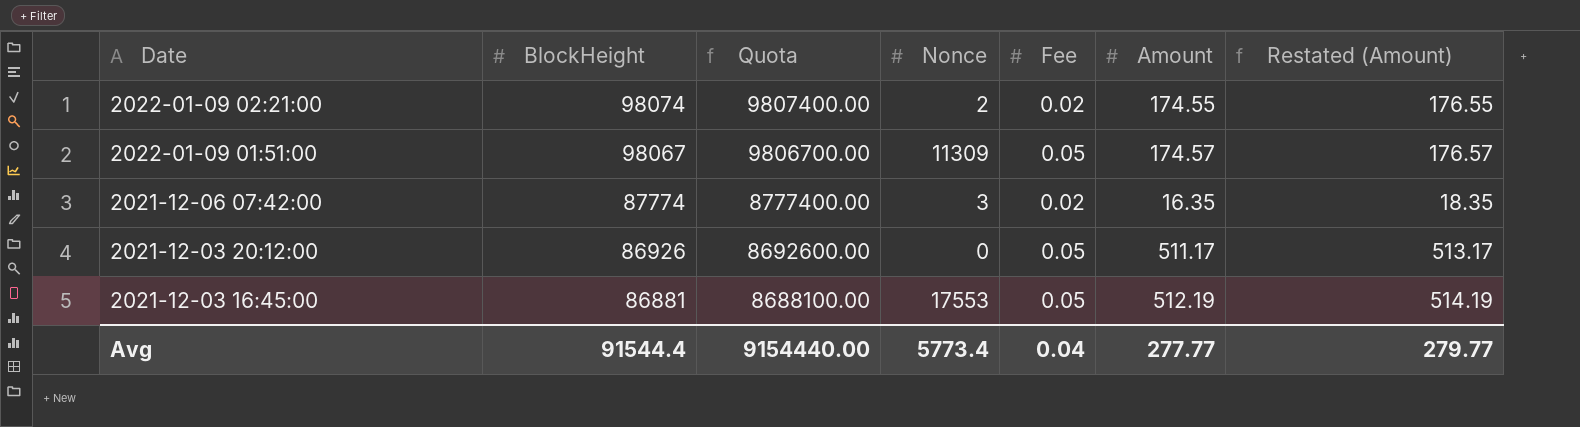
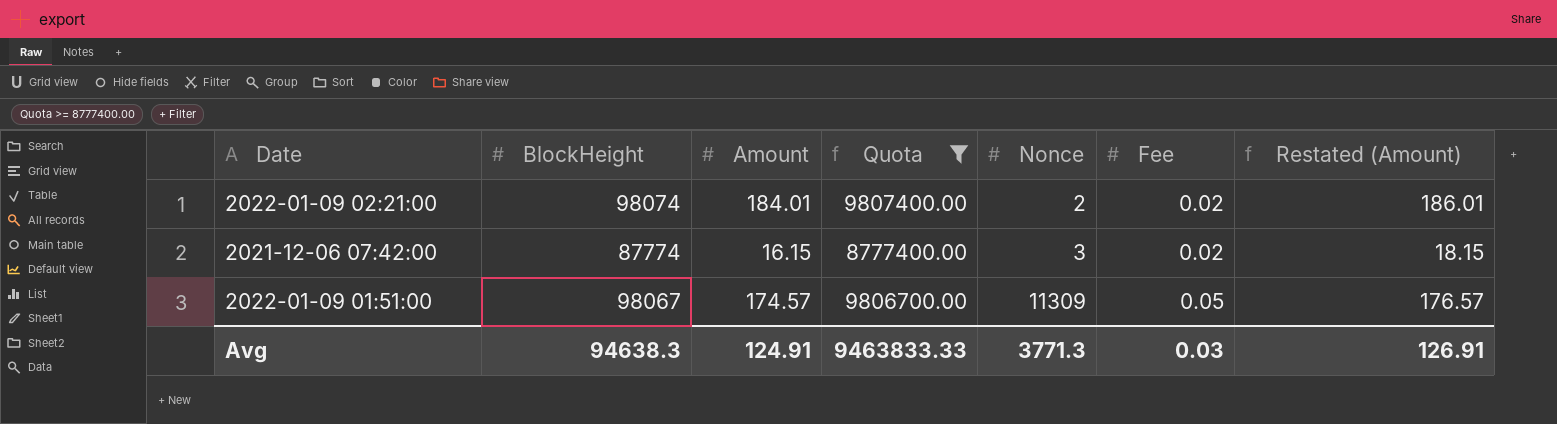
filter: none -> Quota >= 8777400.00
row order: Date descending -> Nonce ascending
column Amount | position: 6 -> 3
2022-01-09 02:21:00 | Amount: 174.55 -> 184.01
2022-01-09 02:21:00 | Restated (Amount): 176.55 -> 186.01
2021-12-06 07:42:00 | Amount: 16.35 -> 16.15
2021-12-06 07:42:00 | Restated (Amount): 18.35 -> 18.15
Avg | BlockHeight: 91544.4 -> 94638.3
Avg | Amount: 277.77 -> 124.91
Avg | Quota: 9154440.00 -> 9463833.33
Avg | Nonce: 5773.4 -> 3771.3
Avg | Fee: 0.04 -> 0.03
Avg | Restated (Amount): 279.77 -> 126.91

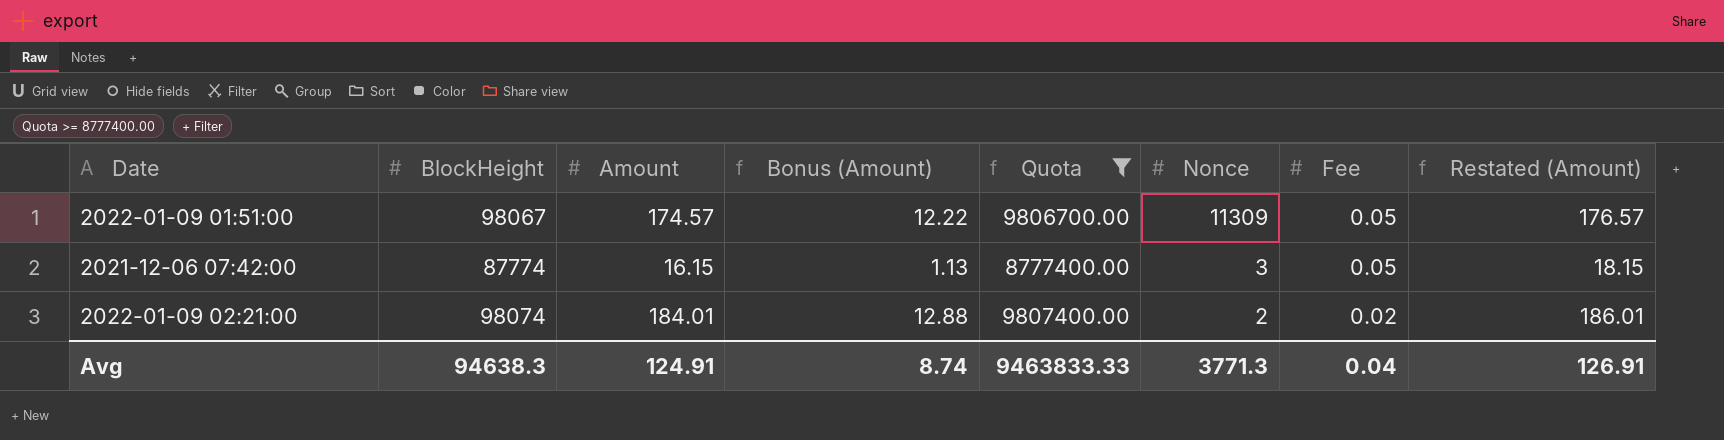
row order: Nonce ascending -> Nonce descending
column Bonus (Amount) | formula: none -> [Amount] * 0.07
2021-12-06 07:42:00 | Fee: 0.02 -> 0.05
Avg | Fee: 0.03 -> 0.04

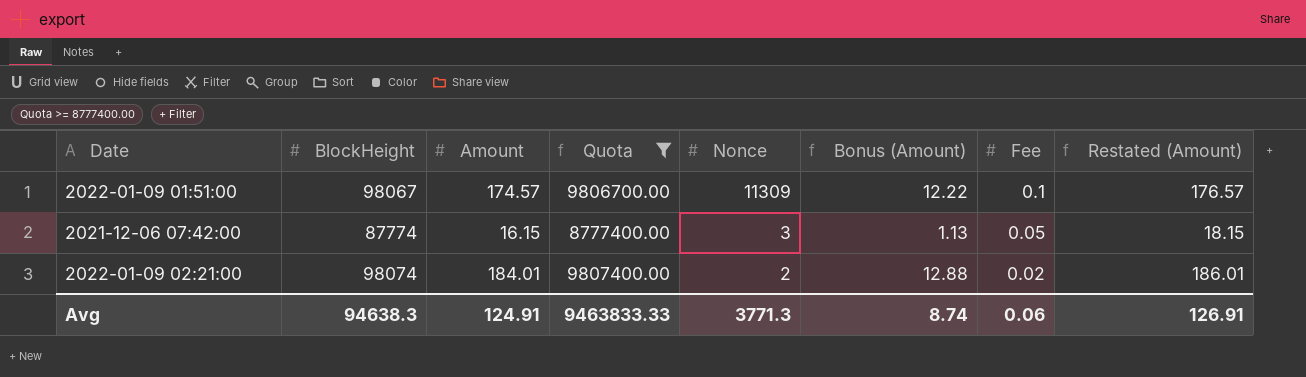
column Bonus (Amount) | position: 4 -> 6
2022-01-09 01:51:00 | Fee: 0.05 -> 0.1
Avg | Fee: 0.04 -> 0.06

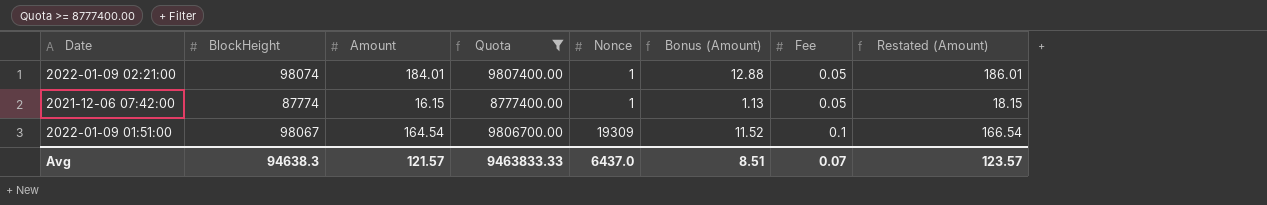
row order: Nonce descending -> Nonce ascending
2022-01-09 02:21:00 | Nonce: 2 -> 1
2022-01-09 02:21:00 | Fee: 0.02 -> 0.05
2021-12-06 07:42:00 | Nonce: 3 -> 1
2022-01-09 01:51:00 | Amount: 174.57 -> 164.54
2022-01-09 01:51:00 | Nonce: 11309 -> 19309
2022-01-09 01:51:00 | Bonus (Amount): 12.22 -> 11.52
2022-01-09 01:51:00 | Restated (Amount): 176.57 -> 166.54
Avg | Amount: 124.91 -> 121.57
Avg | Nonce: 3771.3 -> 6437.0
Avg | Bonus (Amount): 8.74 -> 8.51
Avg | Fee: 0.06 -> 0.07
Avg | Restated (Amount): 126.91 -> 123.57

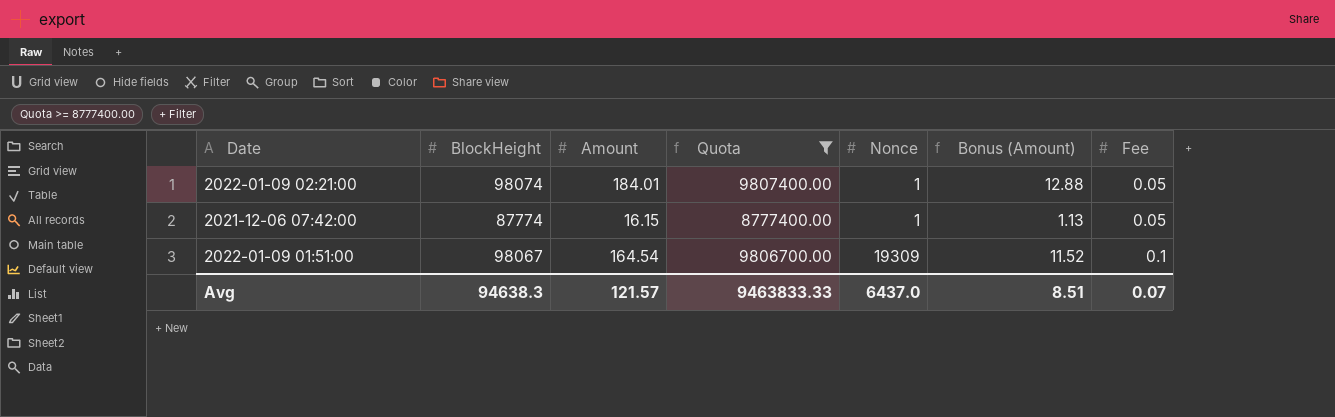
column Restated (Amount) | formula: [Amount] + 2 -> none

